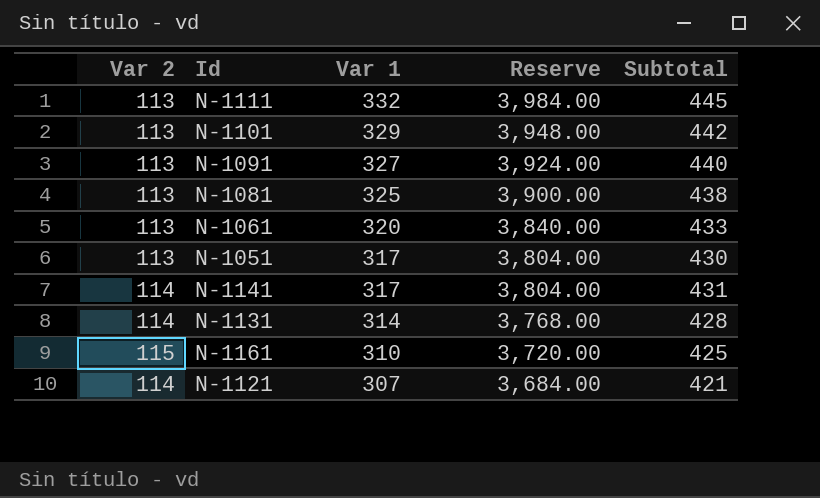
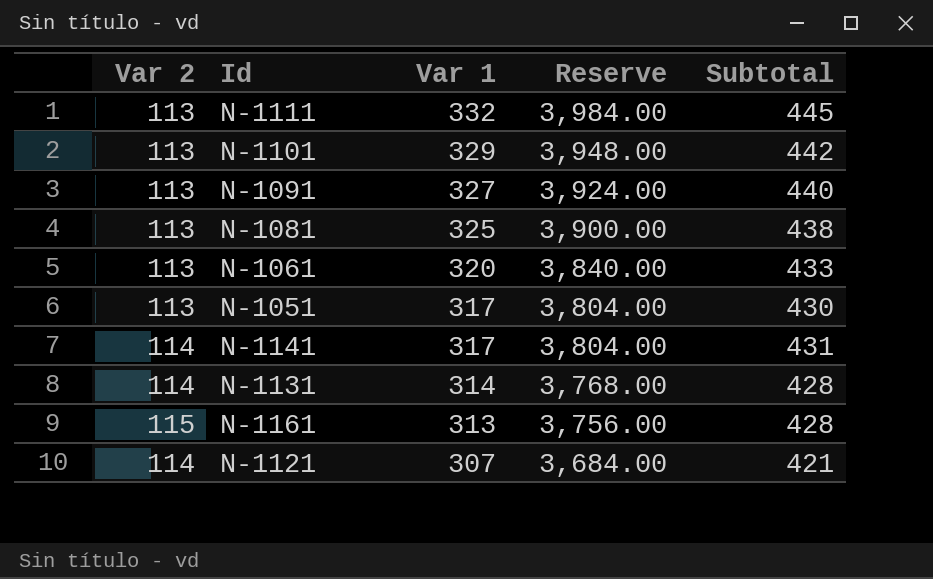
N-1161 | Var 1: 310 -> 313
N-1161 | Reserve: 3,720.00 -> 3,756.00
N-1161 | Subtotal: 425 -> 428

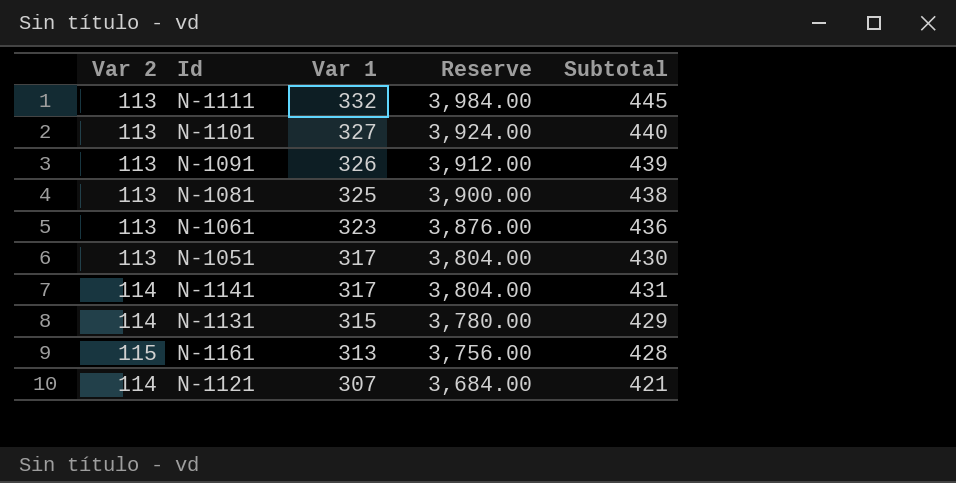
N-1101 | Var 1: 329 -> 327
N-1101 | Reserve: 3,948.00 -> 3,924.00
N-1101 | Subtotal: 442 -> 440
N-1091 | Var 1: 327 -> 326
N-1091 | Reserve: 3,924.00 -> 3,912.00
N-1091 | Subtotal: 440 -> 439
N-1061 | Var 1: 320 -> 323
N-1061 | Reserve: 3,840.00 -> 3,876.00
N-1061 | Subtotal: 433 -> 436
N-1131 | Var 1: 314 -> 315
N-1131 | Reserve: 3,768.00 -> 3,780.00
N-1131 | Subtotal: 428 -> 429

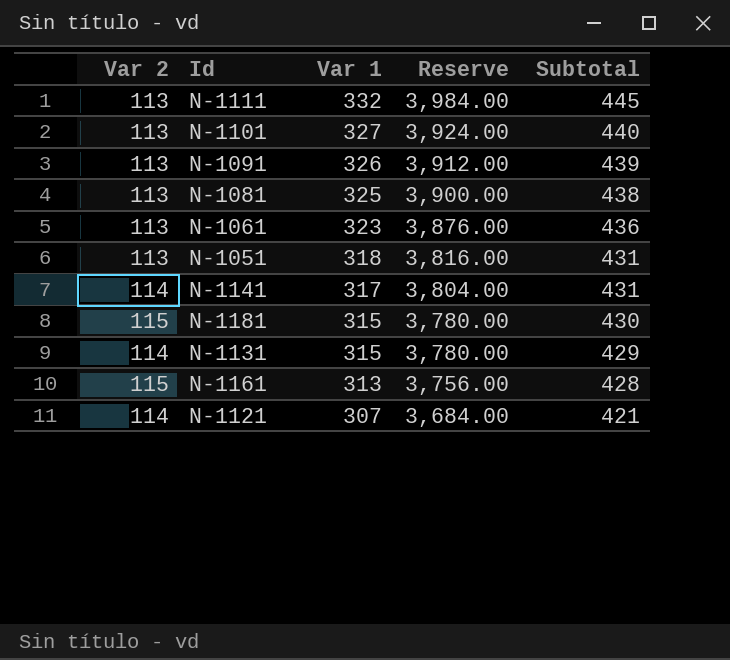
N-1051 | Var 1: 317 -> 318
N-1051 | Reserve: 3,804.00 -> 3,816.00
N-1051 | Subtotal: 430 -> 431
row N-1181: none -> 115 | 315 | 3,780.00 | 430

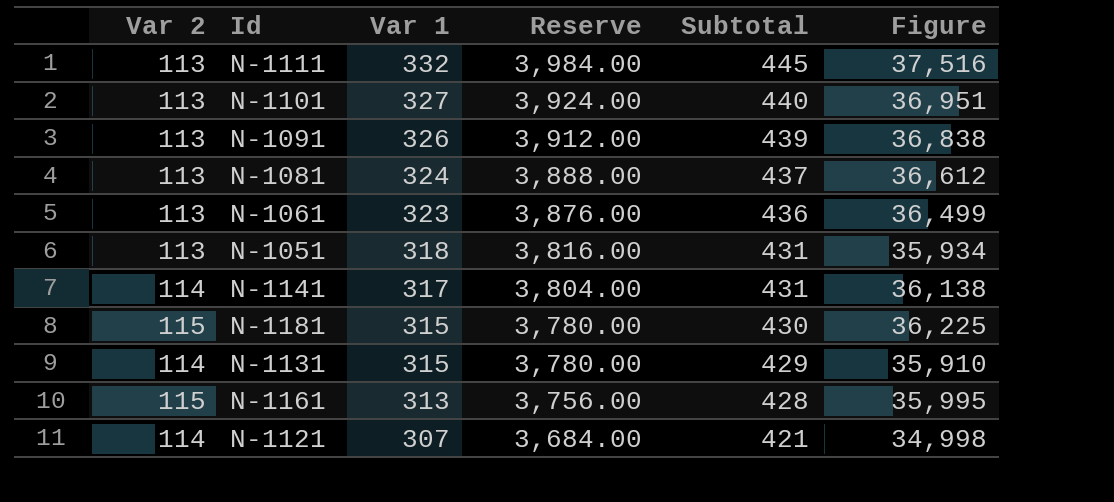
column Figure | formula: none -> [Var 2] * [Var 1]
N-1081 | Var 1: 325 -> 324
N-1081 | Reserve: 3,900.00 -> 3,888.00
N-1081 | Subtotal: 438 -> 437

